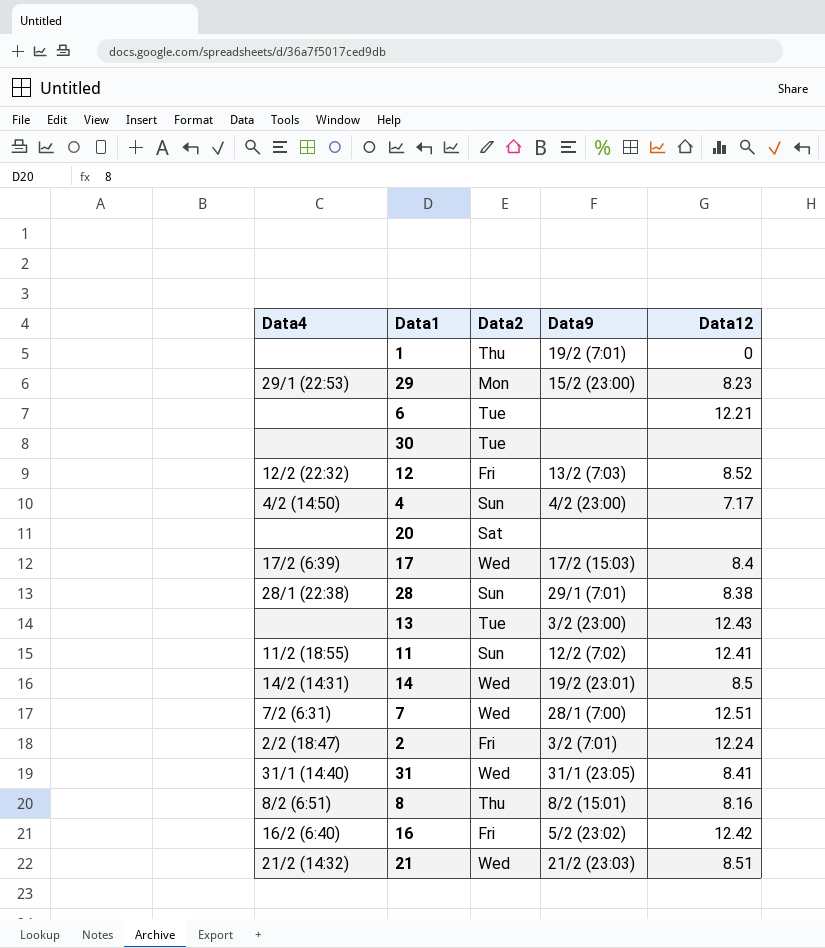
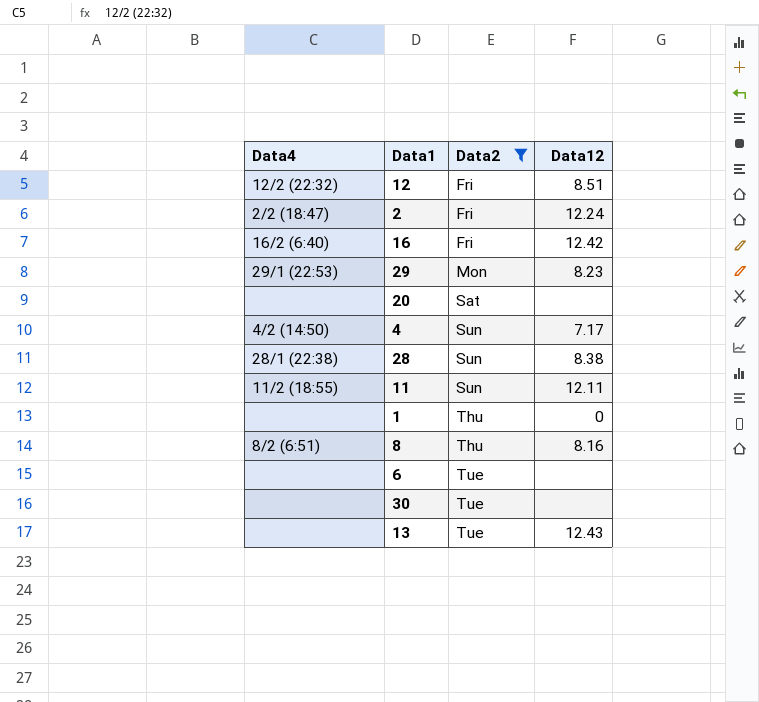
filter: none -> Data2 != Wed
row order: none -> Data2 ascending
column Data9 | position: 4 -> none
12 | Data12: 8.52 -> 8.51
11 | Data12: 12.41 -> 12.11
6 | Data12: 12.21 -> none

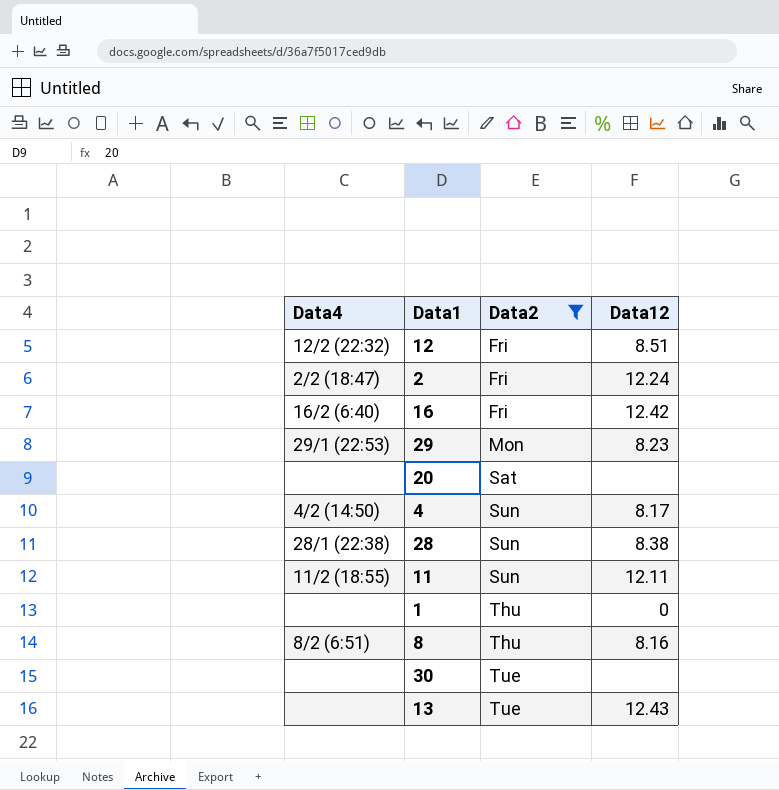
row 6: none | Tue | none -> none
4 | Data12: 7.17 -> 8.17

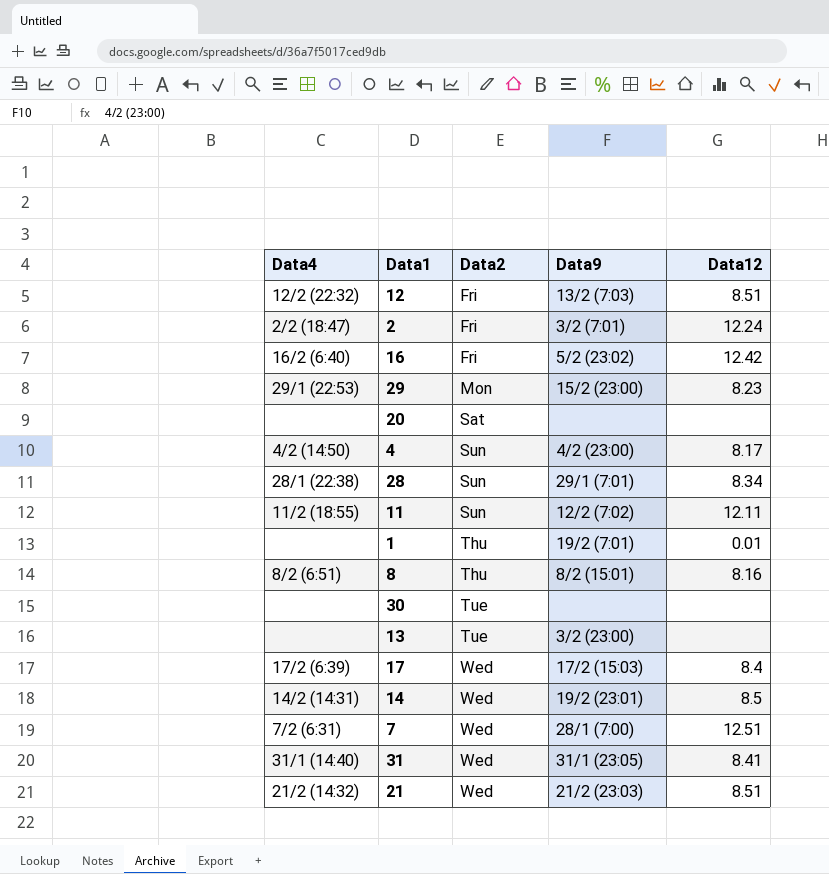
filter: Data2 != Wed -> none
column Data9 | position: none -> 4
28 | Data12: 8.38 -> 8.34
1 | Data12: 0 -> 0.01
13 | Data12: 12.43 -> none

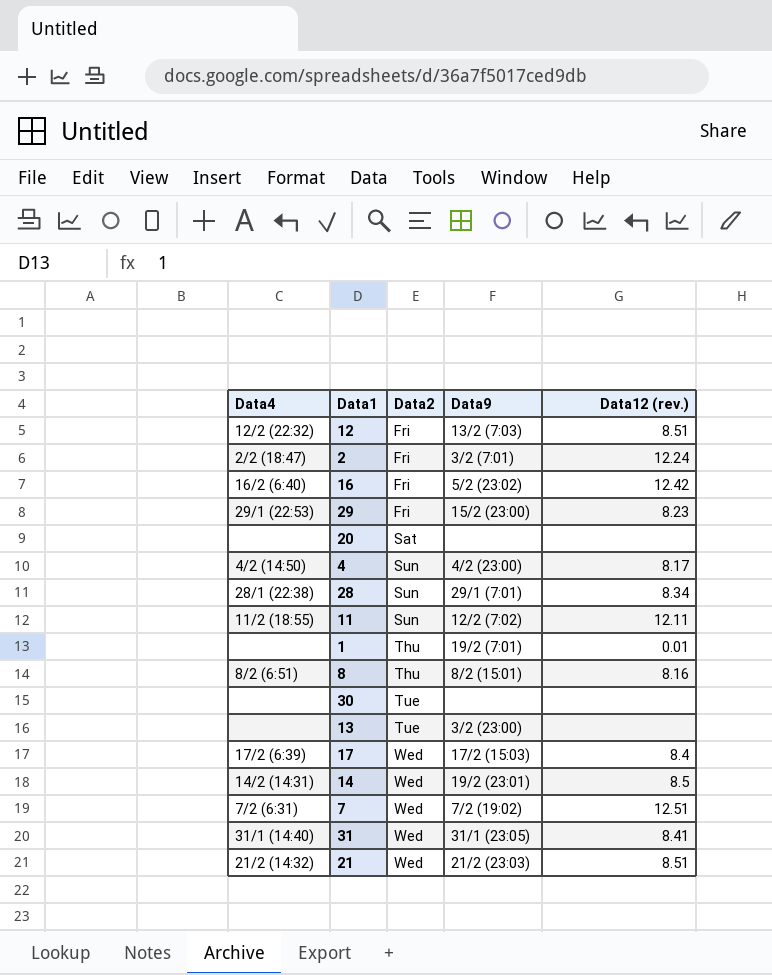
column name: Data12 -> Data12 (rev.)
29 | Data2: Mon -> Fri
7 | Data9: 28/1 (7:00) -> 7/2 (19:02)

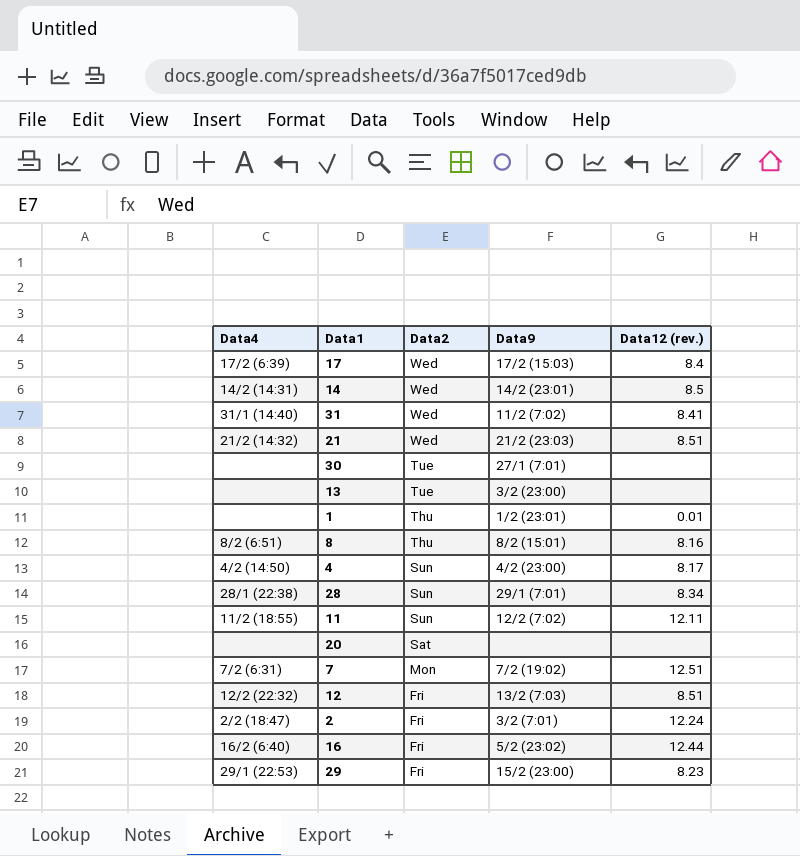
row order: Data2 ascending -> Data2 descending
14 | Data9: 19/2 (23:01) -> 14/2 (23:01)
31 | Data9: 31/1 (23:05) -> 11/2 (7:02)
30 | Data9: none -> 27/1 (7:01)
1 | Data9: 19/2 (7:01) -> 1/2 (23:01)
7 | Data2: Wed -> Mon
16 | Data12 (rev.): 12.42 -> 12.44

